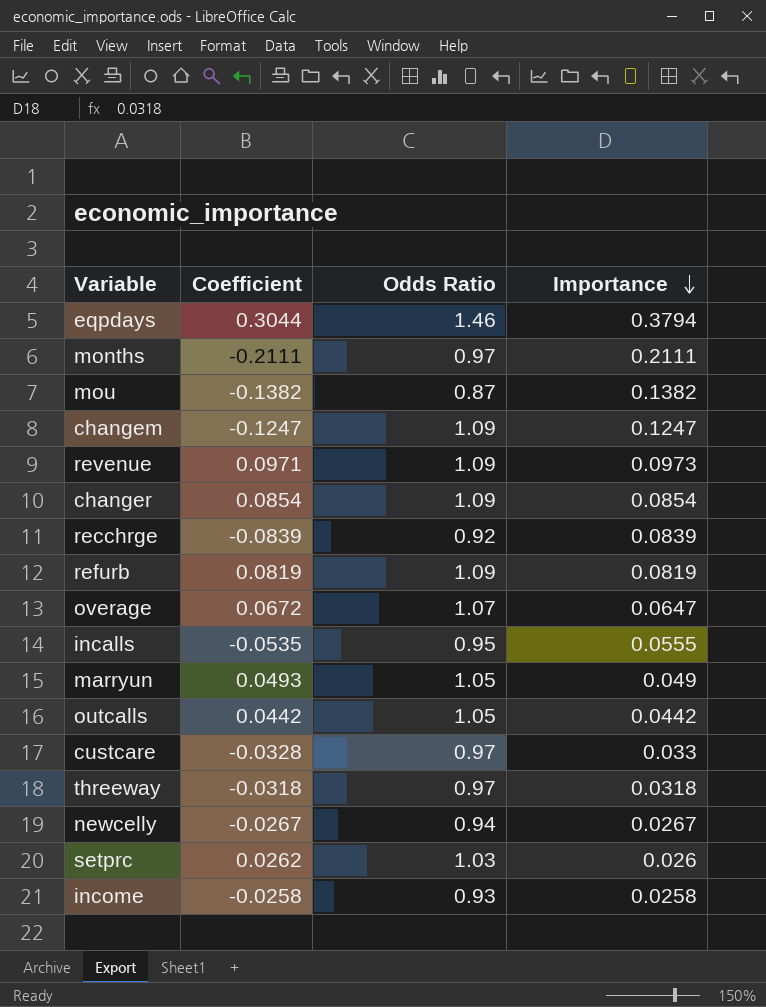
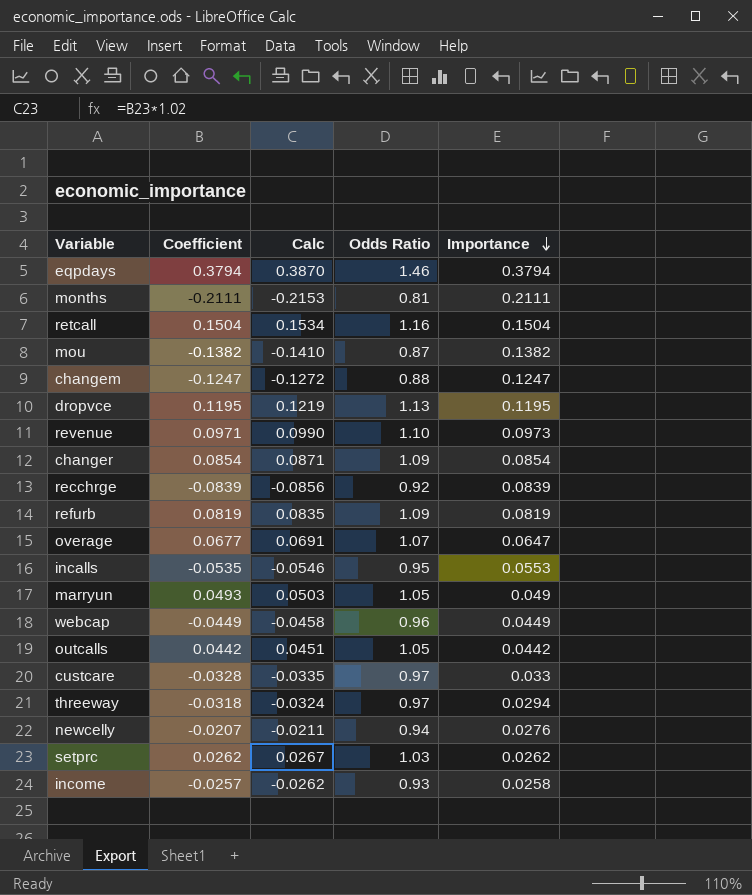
column Calc | formula: none -> [Coefficient] * 1.02
eqpdays | Coefficient: 0.3044 -> 0.3794
months | Odds Ratio: 0.97 -> 0.81
row retcall: none -> 0.1504 | 0.1534 | 1.16 | 0.1504
changem | Odds Ratio: 1.09 -> 0.88
row dropvce: none -> 0.1195 | 0.1219 | 1.13 | 0.1195
revenue | Odds Ratio: 1.09 -> 1.10
overage | Coefficient: 0.0672 -> 0.0677
incalls | Importance: 0.0555 -> 0.0553
row webcap: none -> -0.0449 | -0.0458 | 0.96 | 0.0449
threeway | Importance: 0.0318 -> 0.0294
newcelly | Coefficient: -0.0267 -> -0.0207
newcelly | Importance: 0.0267 -> 0.0276
setprc | Importance: 0.026 -> 0.0262
income | Coefficient: -0.0258 -> -0.0257

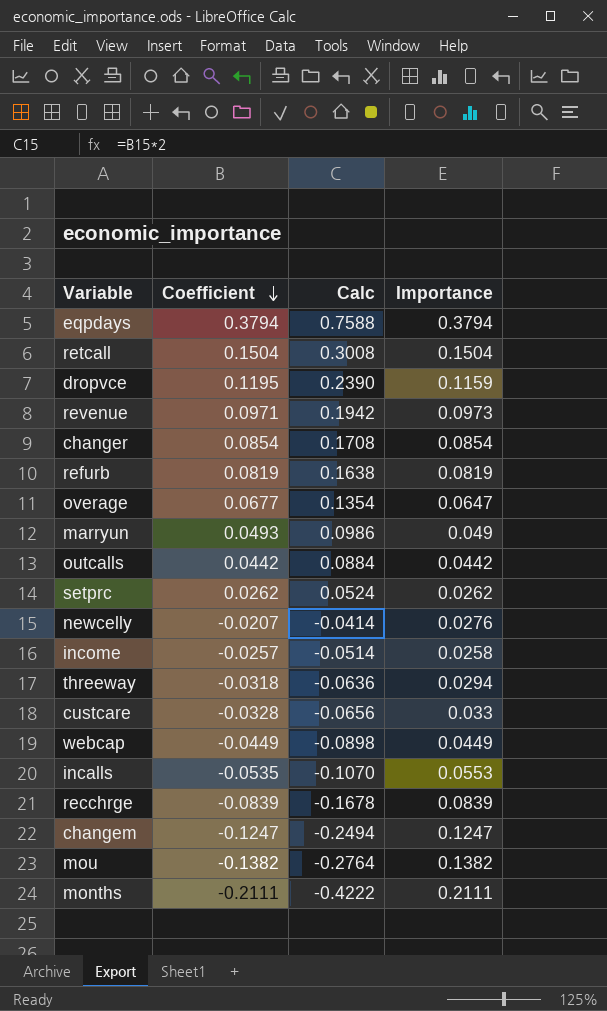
row order: Importance descending -> Coefficient descending
column Odds Ratio | position: 4 -> none
column Calc | formula: [Coefficient] * 1.02 -> [Coefficient] * 2
dropvce | Importance: 0.1195 -> 0.1159

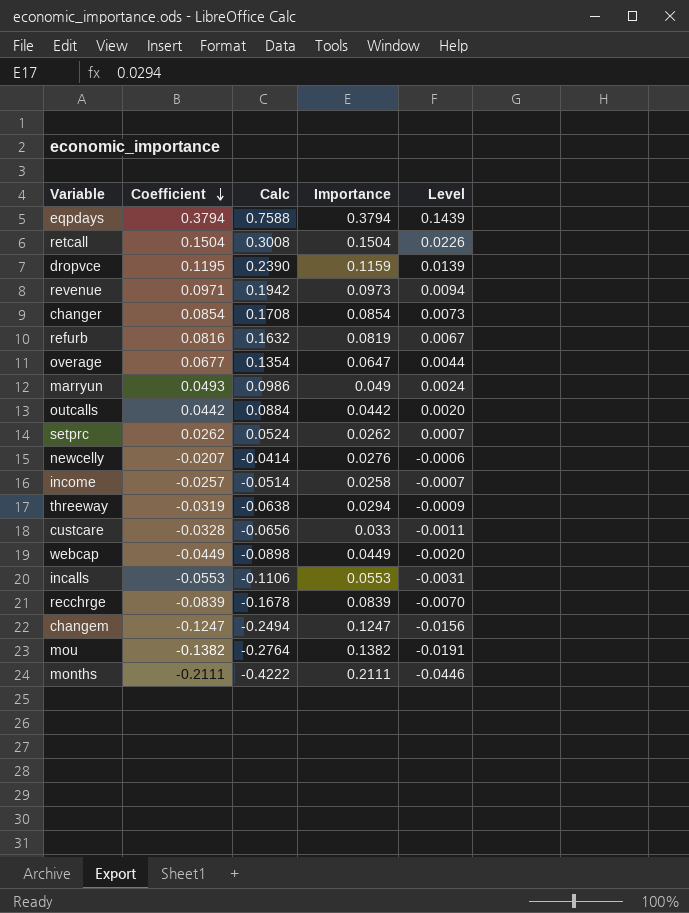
column Level | formula: none -> [Coefficient] * [Importance]
refurb | Coefficient: 0.0819 -> 0.0816
refurb | Calc: 0.1638 -> 0.1632
threeway | Coefficient: -0.0318 -> -0.0319
threeway | Calc: -0.0636 -> -0.0638
incalls | Coefficient: -0.0535 -> -0.0553
incalls | Calc: -0.1070 -> -0.1106

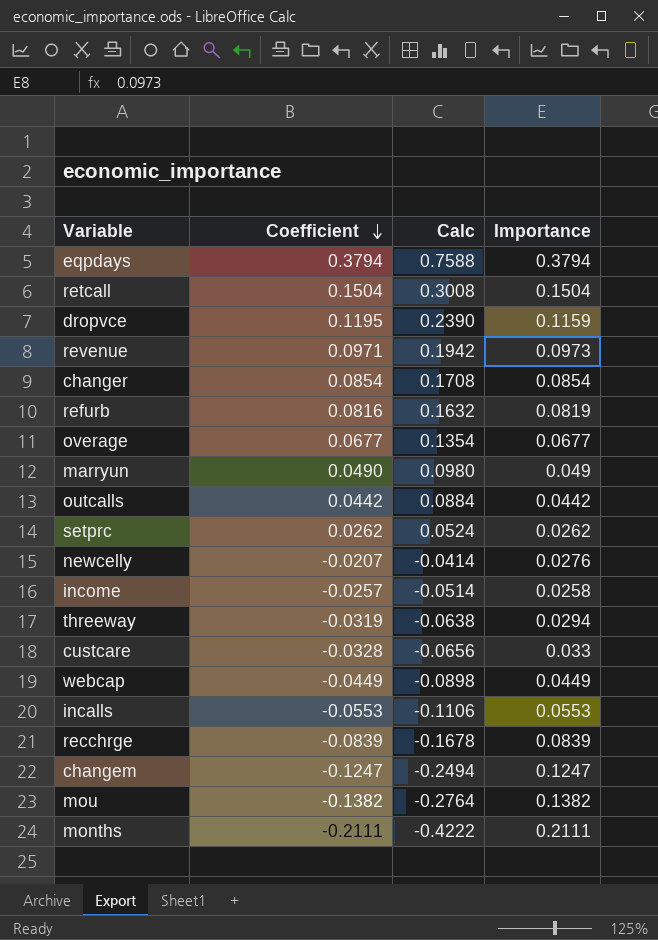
column Level | formula: [Coefficient] * [Importance] -> none
overage | Importance: 0.0647 -> 0.0677
marryun | Coefficient: 0.0493 -> 0.0490
marryun | Calc: 0.0986 -> 0.0980

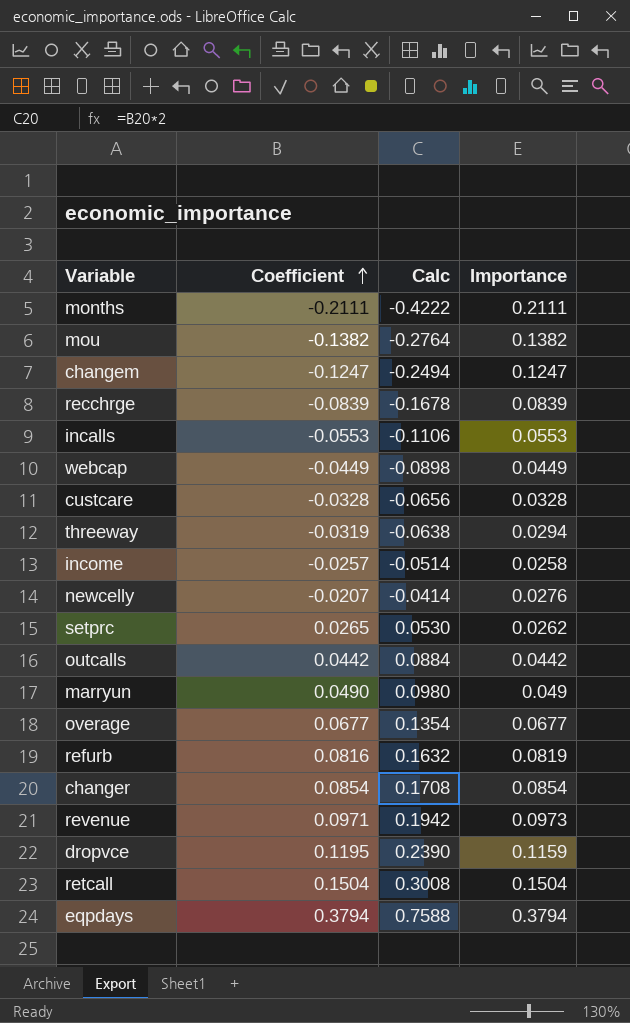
row order: Coefficient descending -> Coefficient ascending
custcare | Importance: 0.033 -> 0.0328
setprc | Coefficient: 0.0262 -> 0.0265
setprc | Calc: 0.0524 -> 0.0530

